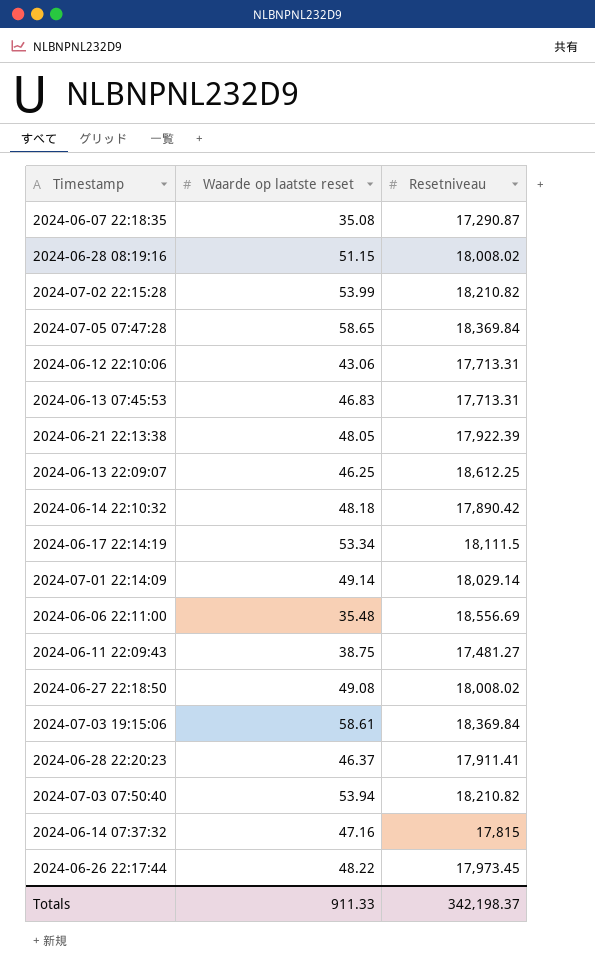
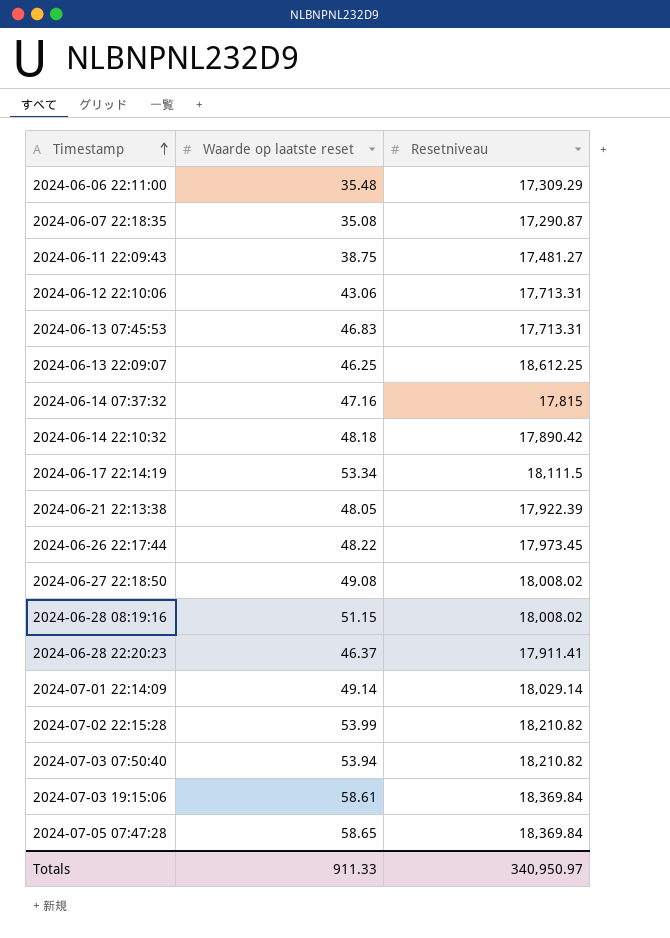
row order: none -> Timestamp ascending
2024-06-06 22:11:00 | Resetniveau: 18,556.69 -> 17,309.29
Totals | Resetniveau: 342,198.37 -> 340,950.97

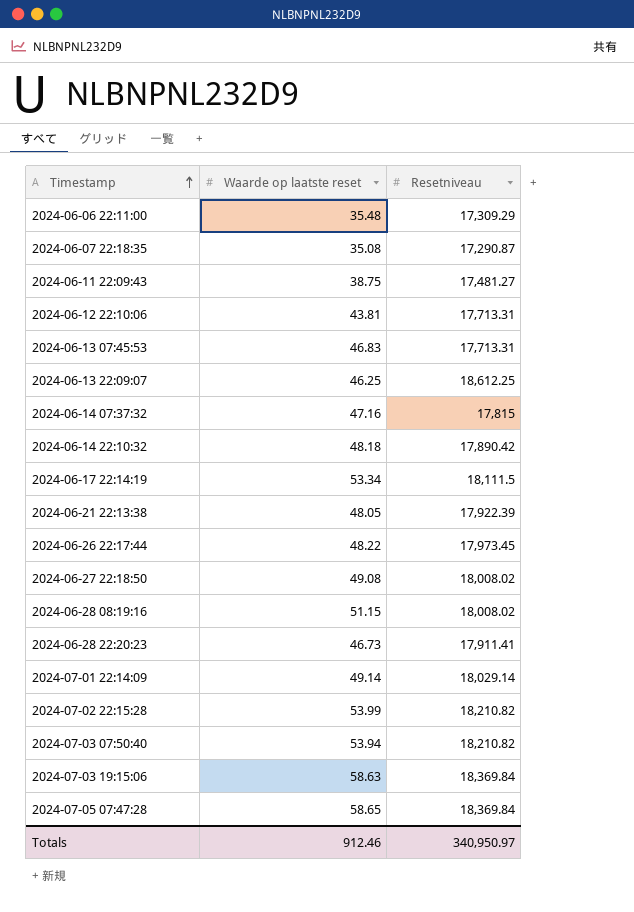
2024-06-12 22:10:06 | Waarde op laatste reset: 43.06 -> 43.81
2024-06-28 22:20:23 | Waarde op laatste reset: 46.37 -> 46.73
2024-07-03 19:15:06 | Waarde op laatste reset: 58.61 -> 58.63
Totals | Waarde op laatste reset: 911.33 -> 912.46

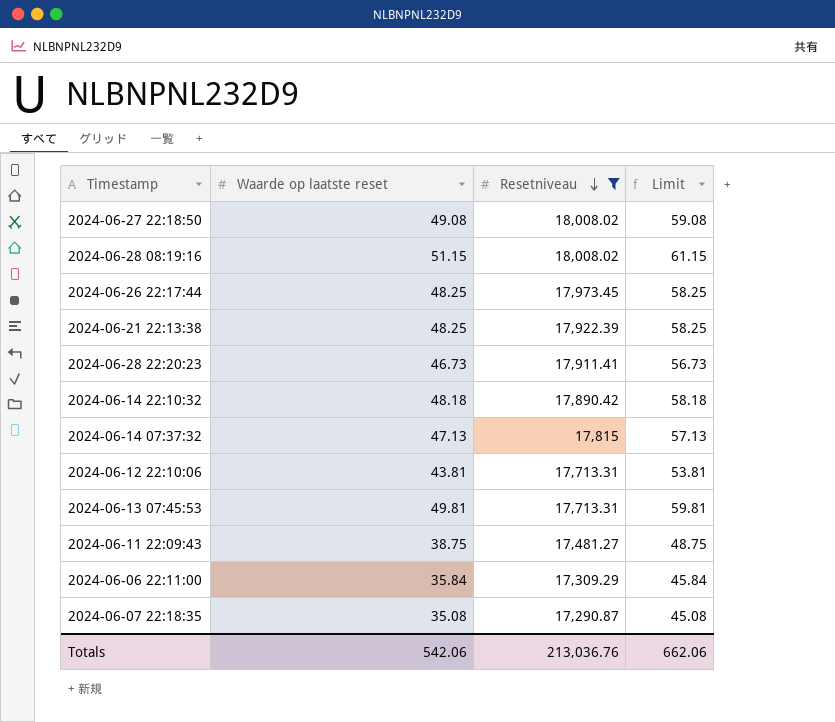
filter: none -> Resetniveau <= 18,008.02
row order: Timestamp ascending -> Resetniveau descending
column Limit | formula: none -> [Waarde op laatste reset] + 10
2024-06-26 22:17:44 | Waarde op laatste reset: 48.22 -> 48.25
2024-06-21 22:13:38 | Waarde op laatste reset: 48.05 -> 48.25
2024-06-14 07:37:32 | Waarde op laatste reset: 47.16 -> 47.13
2024-06-13 07:45:53 | Waarde op laatste reset: 46.83 -> 49.81
2024-06-06 22:11:00 | Waarde op laatste reset: 35.48 -> 35.84
Totals | Waarde op laatste reset: 912.46 -> 542.06
Totals | Resetniveau: 340,950.97 -> 213,036.76

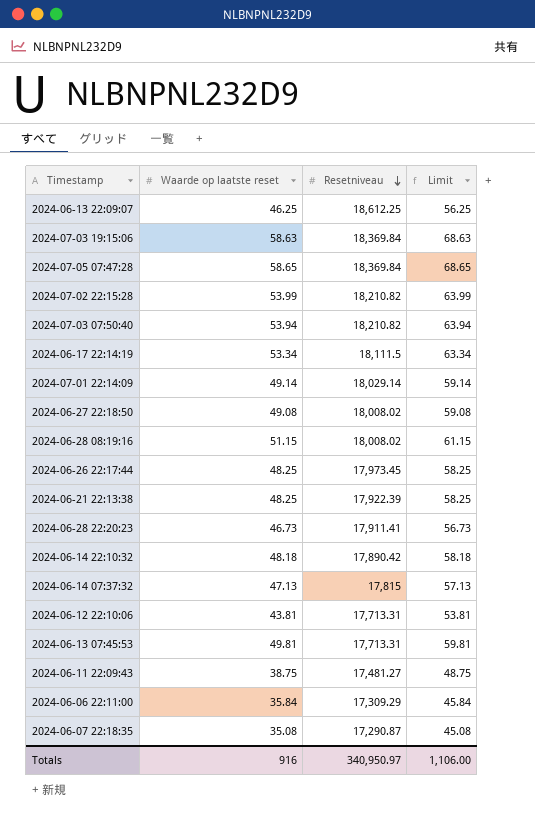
filter: Resetniveau <= 18,008.02 -> none
Totals | Waarde op laatste reset: 542.06 -> 916
Totals | Resetniveau: 213,036.76 -> 340,950.97
Totals | Limit: 662.06 -> 1,106.00

